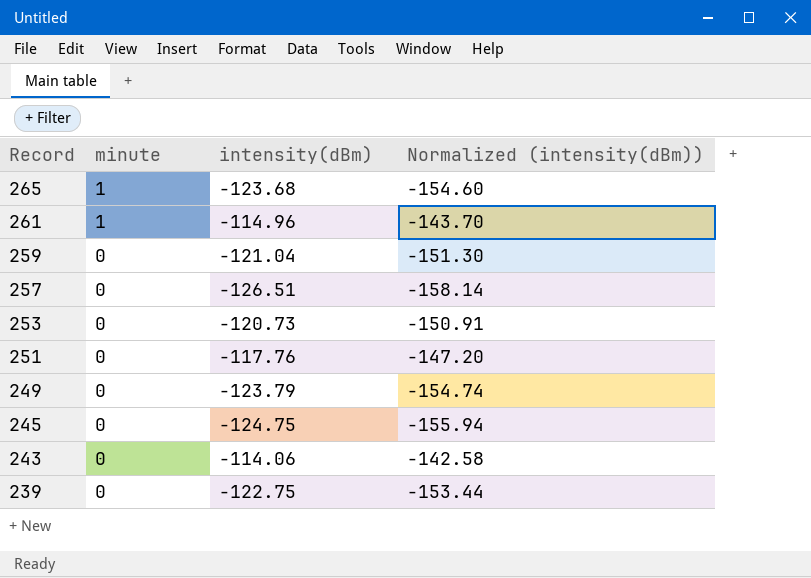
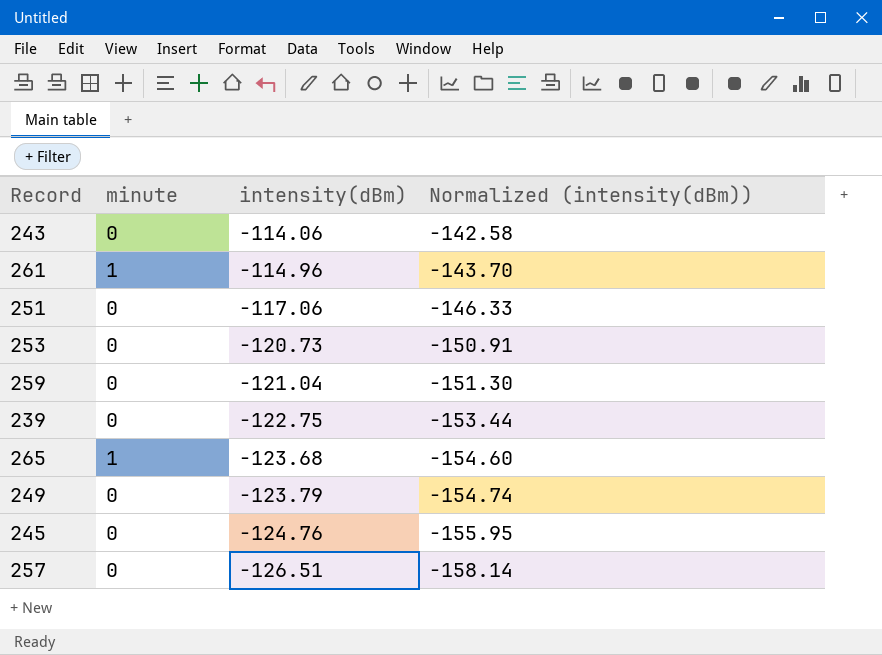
row order: Record descending -> intensity(dBm) descending
251 | intensity(dBm): -117.76 -> -117.06
251 | Normalized (intensity(dBm)): -147.20 -> -146.33
245 | intensity(dBm): -124.75 -> -124.76
245 | Normalized (intensity(dBm)): -155.94 -> -155.95

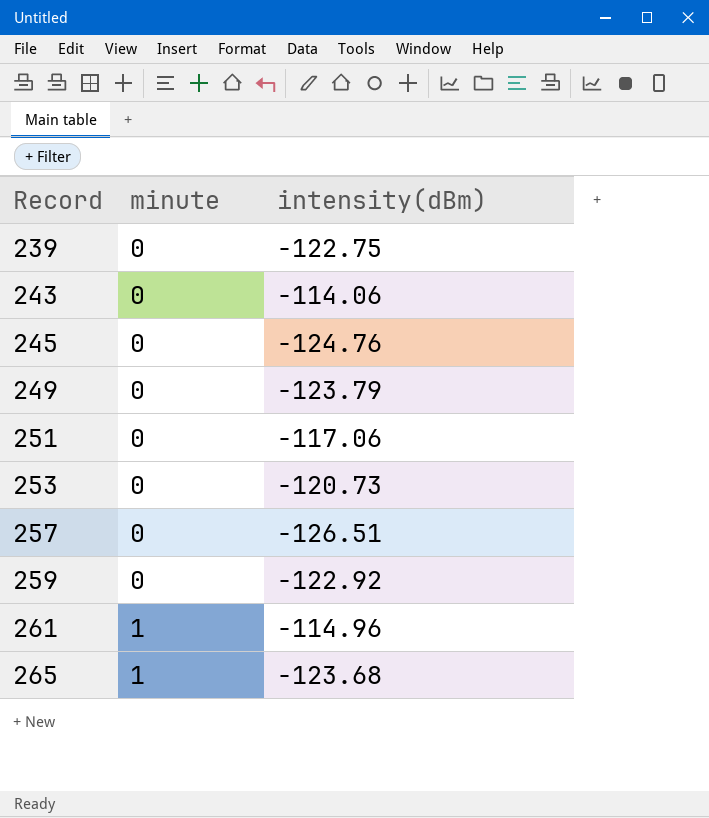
row order: intensity(dBm) descending -> Record ascending
column Normalized (intensity(dBm)) | formula: [intensity(dBm)] * 1.25 -> none
259 | intensity(dBm): -121.04 -> -122.92

